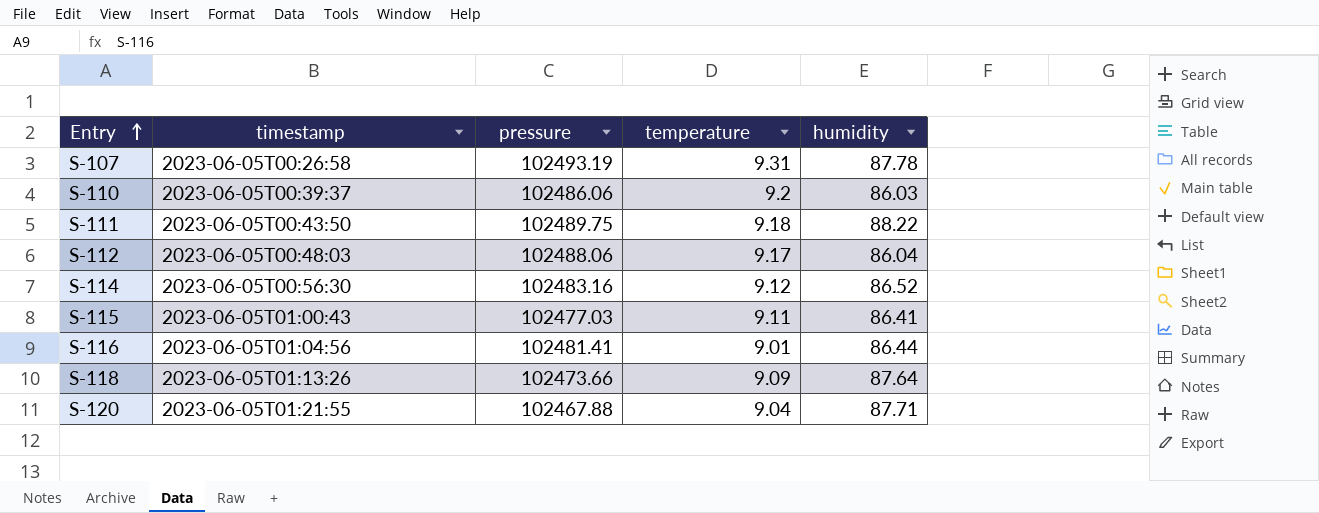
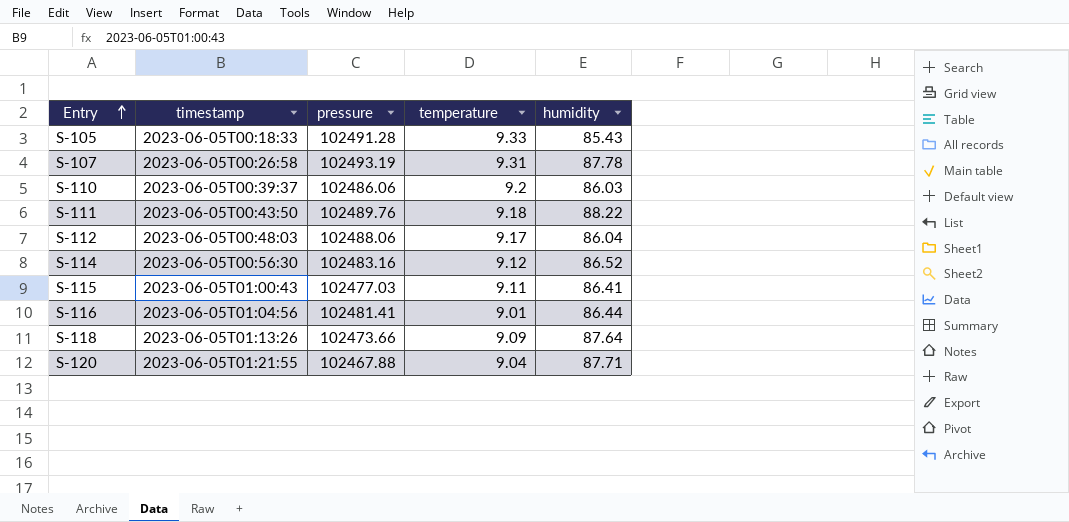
row S-105: none -> 2023-06-05T00:18:33 | 102491.28 | 9.33 | 85.43
S-111 | pressure: 102489.75 -> 102489.76

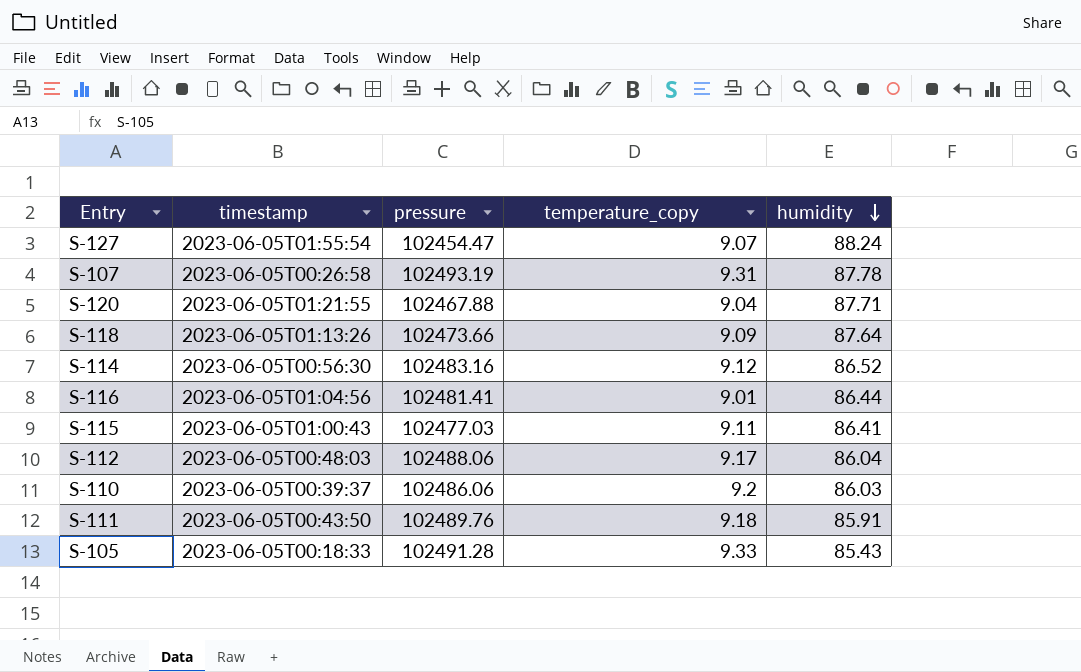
row order: Entry ascending -> humidity descending
column name: temperature -> temperature_copy
row S-127: none -> 2023-06-05T01:55:54 | 102454.47 | 9.07 | 88.24
S-111 | humidity: 88.22 -> 85.91

